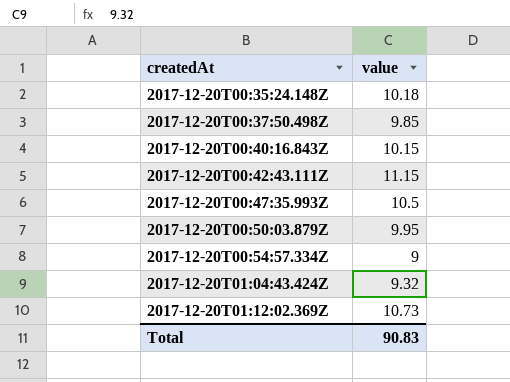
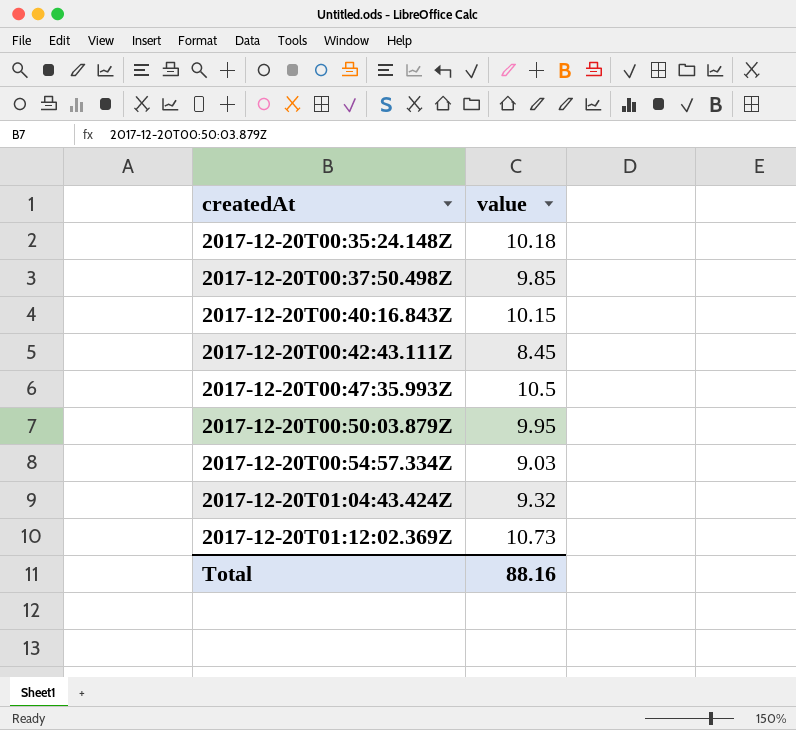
2017-12-20T00:42:43.111Z | value: 11.15 -> 8.45
2017-12-20T00:54:57.334Z | value: 9 -> 9.03
Total | value: 90.83 -> 88.16

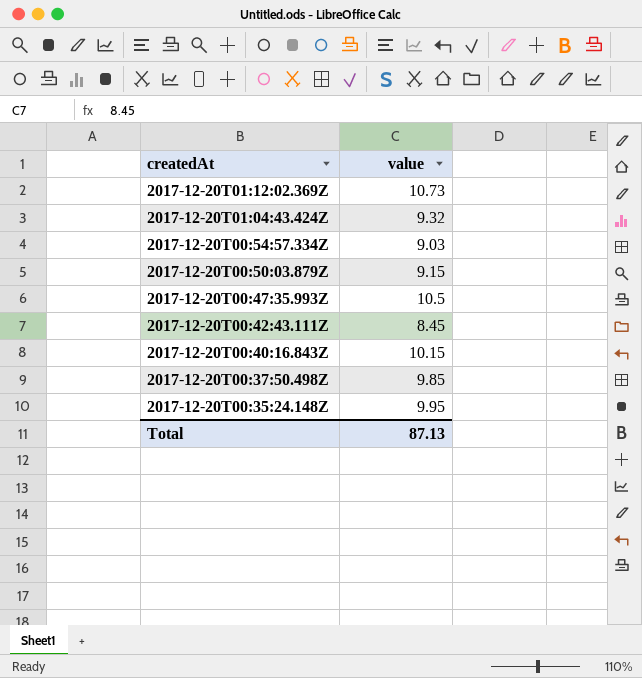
row order: createdAt ascending -> createdAt descending
2017-12-20T00:50:03.879Z | value: 9.95 -> 9.15
2017-12-20T00:35:24.148Z | value: 10.18 -> 9.95
Total | value: 88.16 -> 87.13

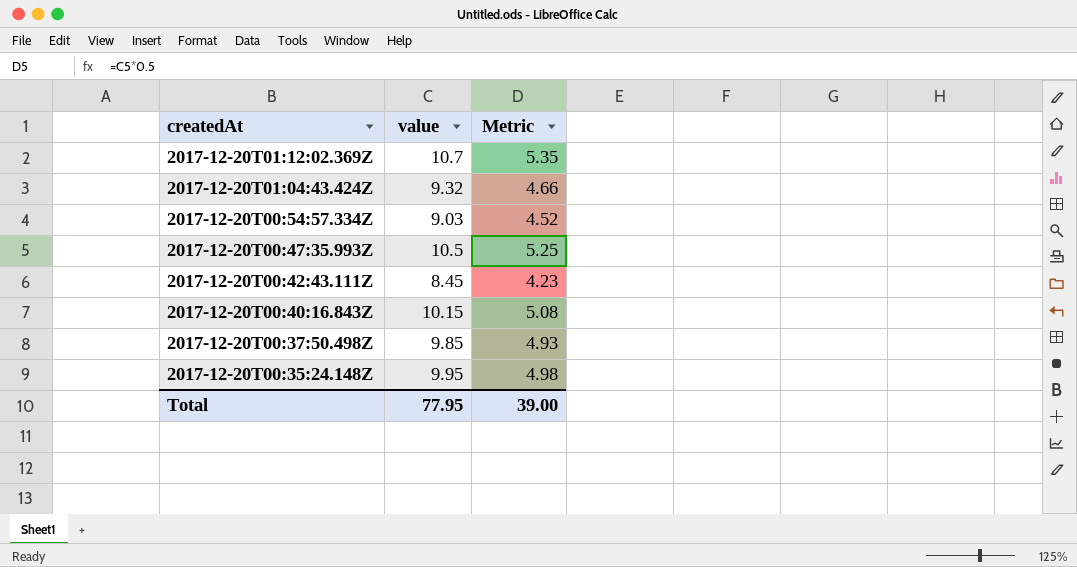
column Metric | formula: none -> [value] * 0.5
row 2017-12-20T00:50:03.879Z: 9.15 -> none
2017-12-20T01:12:02.369Z | value: 10.73 -> 10.7
Total | value: 87.13 -> 77.95

